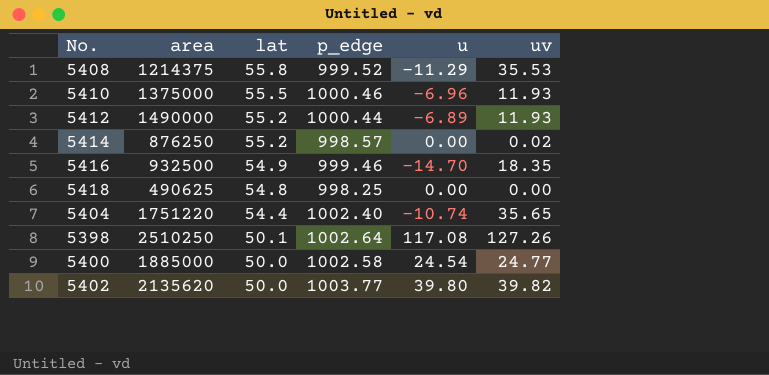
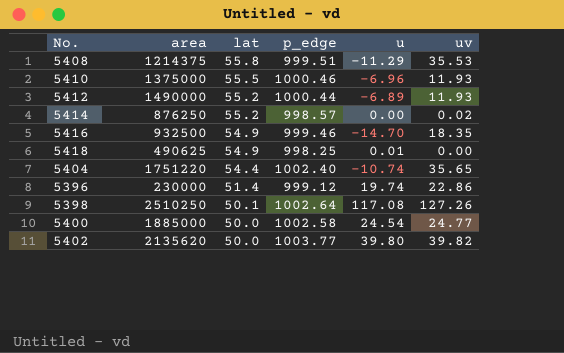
5408 | p_edge: 999.52 -> 999.51
5418 | lat: 54.8 -> 54.9
5418 | u: 0.00 -> 0.01
row 5396: none -> 230000 | 51.4 | 999.12 | 19.74 | 22.86

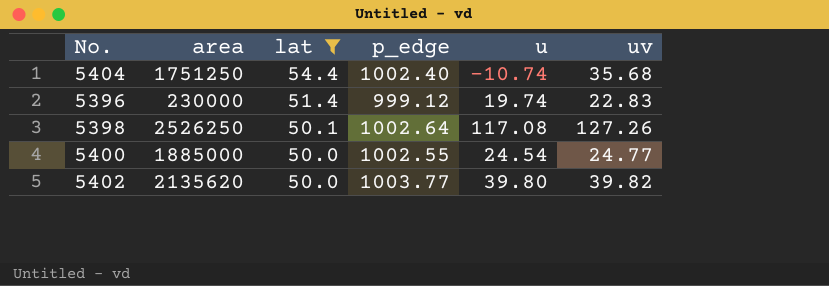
filter: none -> lat <= 54.4
5404 | area: 1751220 -> 1751250
5404 | uv: 35.65 -> 35.68
5396 | uv: 22.86 -> 22.83
5398 | area: 2510250 -> 2526250
5400 | p_edge: 1002.58 -> 1002.55

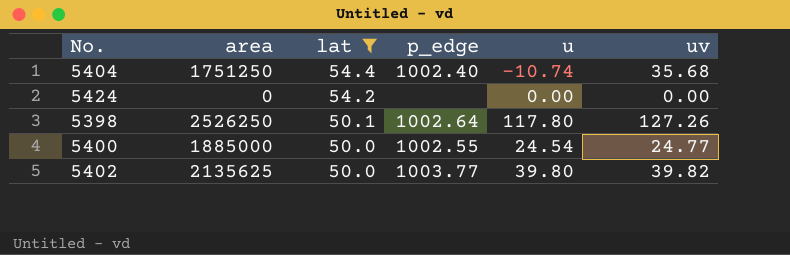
row 5396: 230000 | 51.4 | 999.12 | 19.74 | 22.83 -> none
row 5424: none -> 0 | 54.2 | none | 0.00 | 0.00
5398 | u: 117.08 -> 117.80
5402 | area: 2135620 -> 2135625

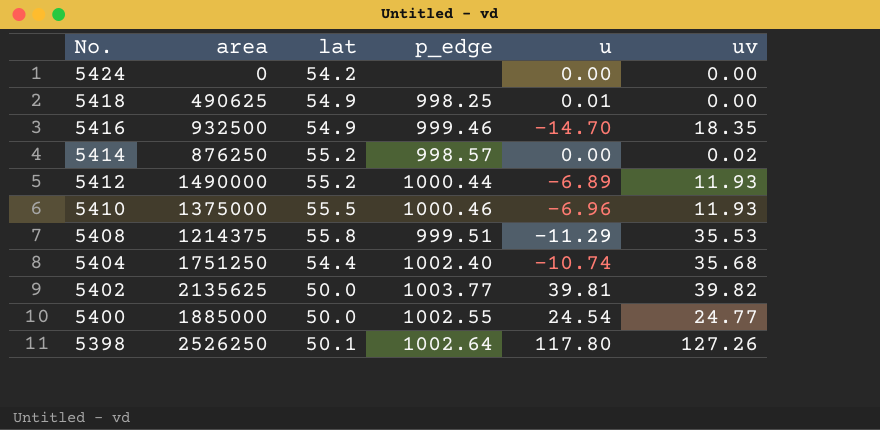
filter: lat <= 54.4 -> none
row order: lat descending -> No. descending
5402 | u: 39.80 -> 39.81

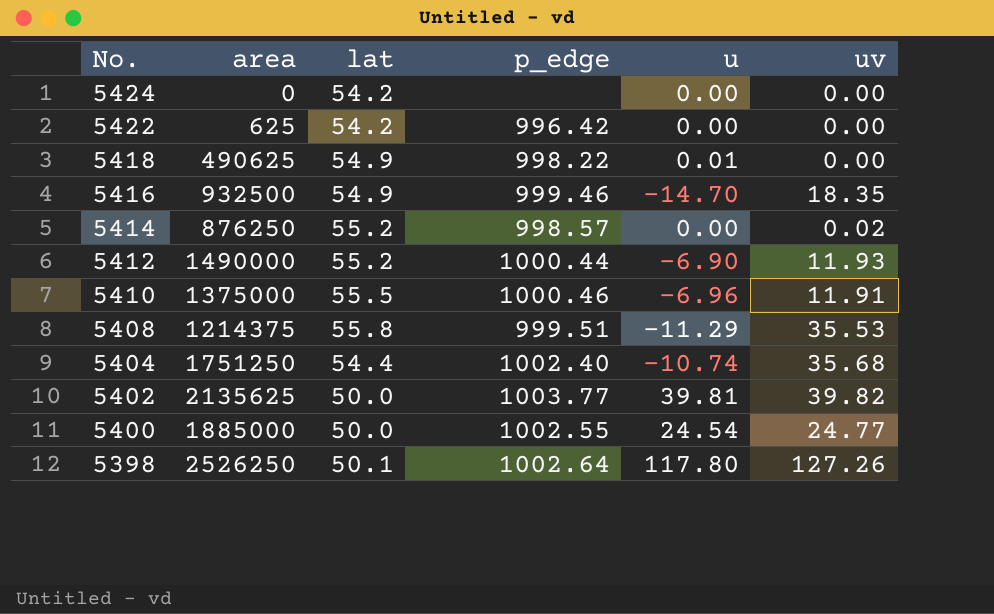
row 5422: none -> 625 | 54.2 | 996.42 | 0.00 | 0.00
5418 | p_edge: 998.25 -> 998.22
5412 | u: -6.89 -> -6.90
5410 | uv: 11.93 -> 11.91

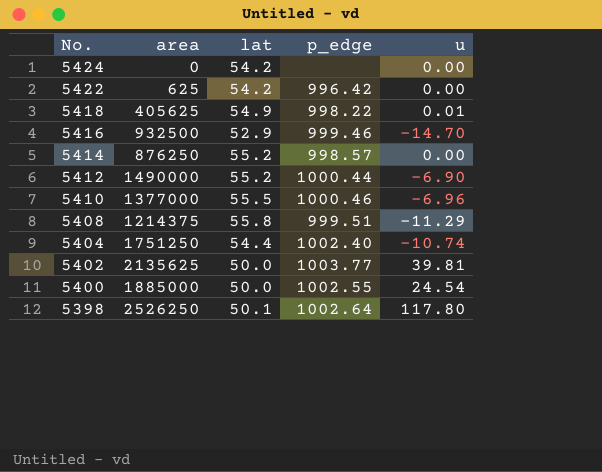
column uv | position: 6 -> none
5418 | area: 490625 -> 405625
5416 | lat: 54.9 -> 52.9
5410 | area: 1375000 -> 1377000

